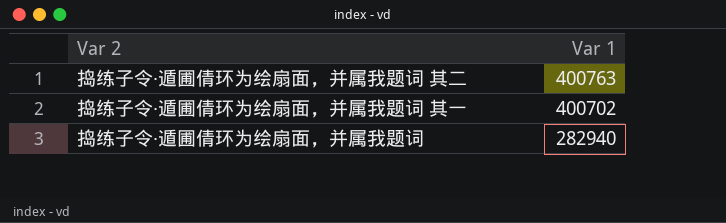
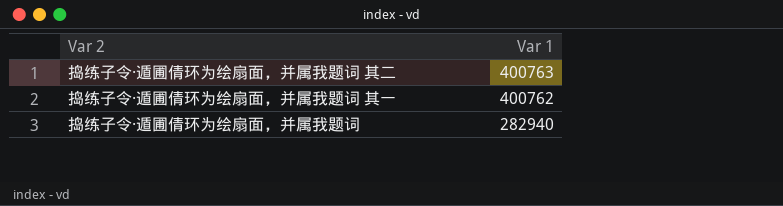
捣练子令·遁圃倩环为绘扇面，并属我题词 其一 | Var 1: 400702 -> 400762

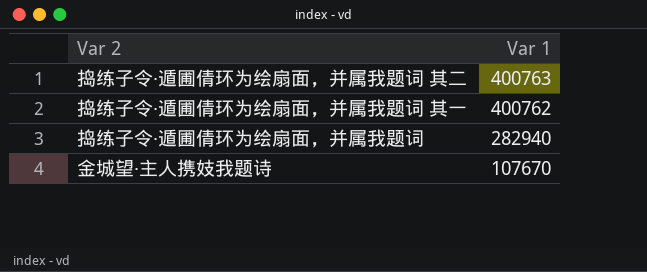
row 金城望·主人携妓我题诗: none -> 107670

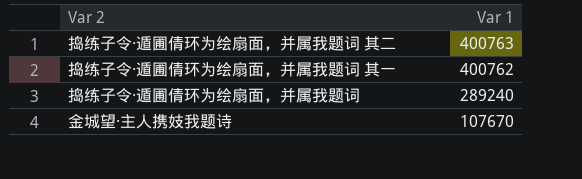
捣练子令·遁圃倩环为绘扇面，并属我题词 | Var 1: 282940 -> 289240

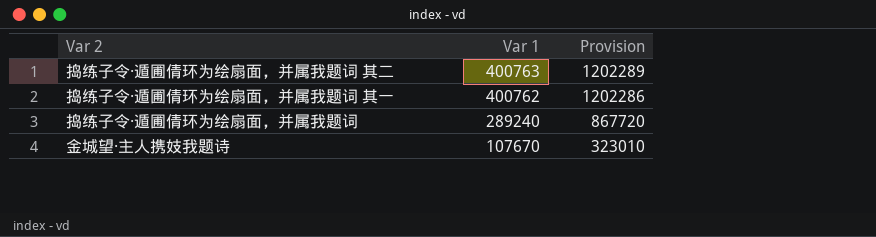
column Provision | formula: none -> [Var 1] * 3

